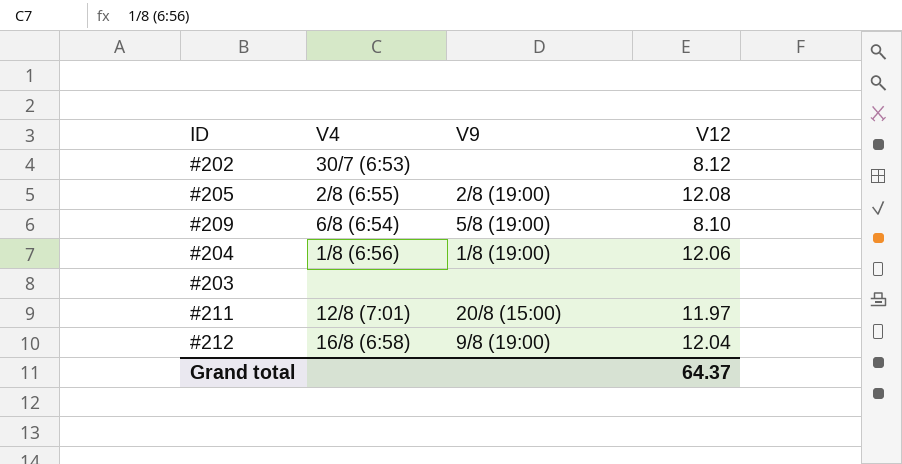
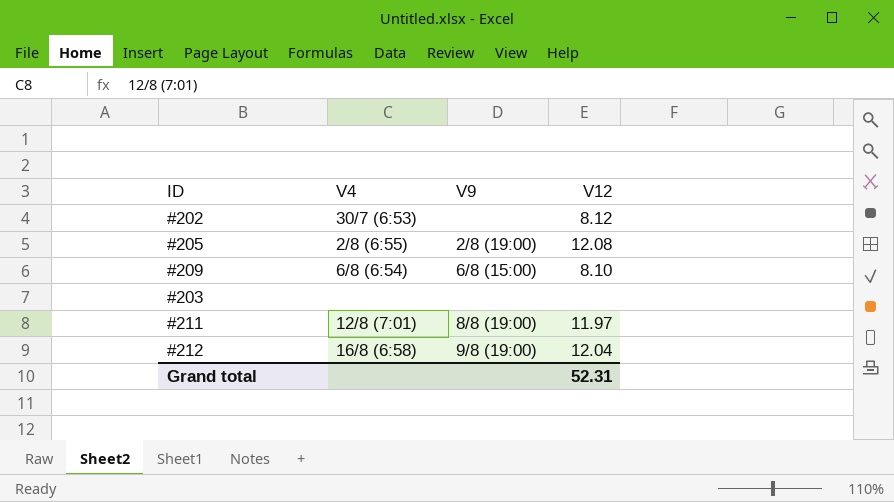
row #204: 1/8 (6:56) | 1/8 (19:00) | 12.06 -> none
#209 | V9: 5/8 (19:00) -> 6/8 (15:00)
#211 | V9: 20/8 (15:00) -> 8/8 (19:00)
Grand total | V12: 64.37 -> 52.31

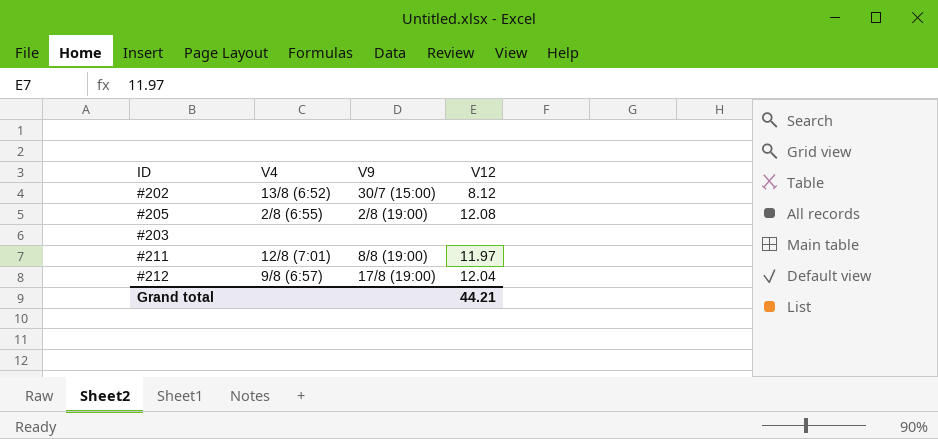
row #209: 6/8 (6:54) | 6/8 (15:00) | 8.10 -> none
#202 | V4: 30/7 (6:53) -> 13/8 (6:52)
#202 | V9: none -> 30/7 (15:00)
#212 | V4: 16/8 (6:58) -> 9/8 (6:57)
#212 | V9: 9/8 (19:00) -> 17/8 (19:00)
Grand total | V12: 52.31 -> 44.21

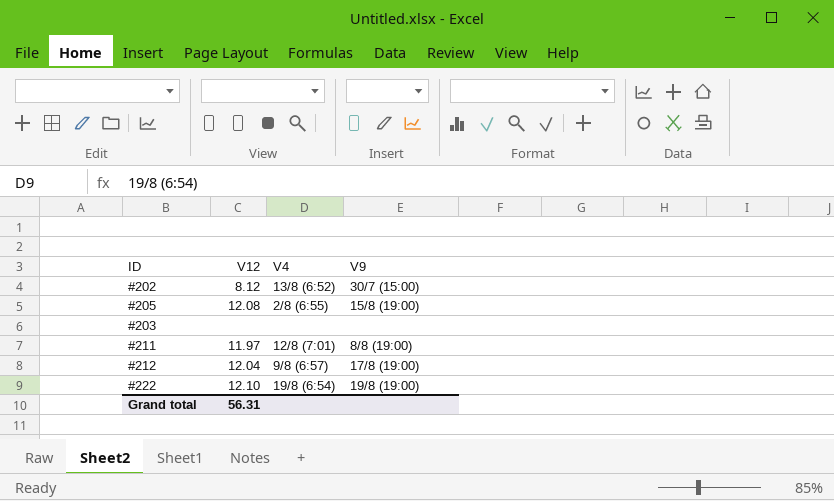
column V12 | position: 4 -> 2
#205 | V9: 2/8 (19:00) -> 15/8 (19:00)
row #222: none -> 12.10 | 19/8 (6:54) | 19/8 (19:00)
Grand total | V12: 44.21 -> 56.31

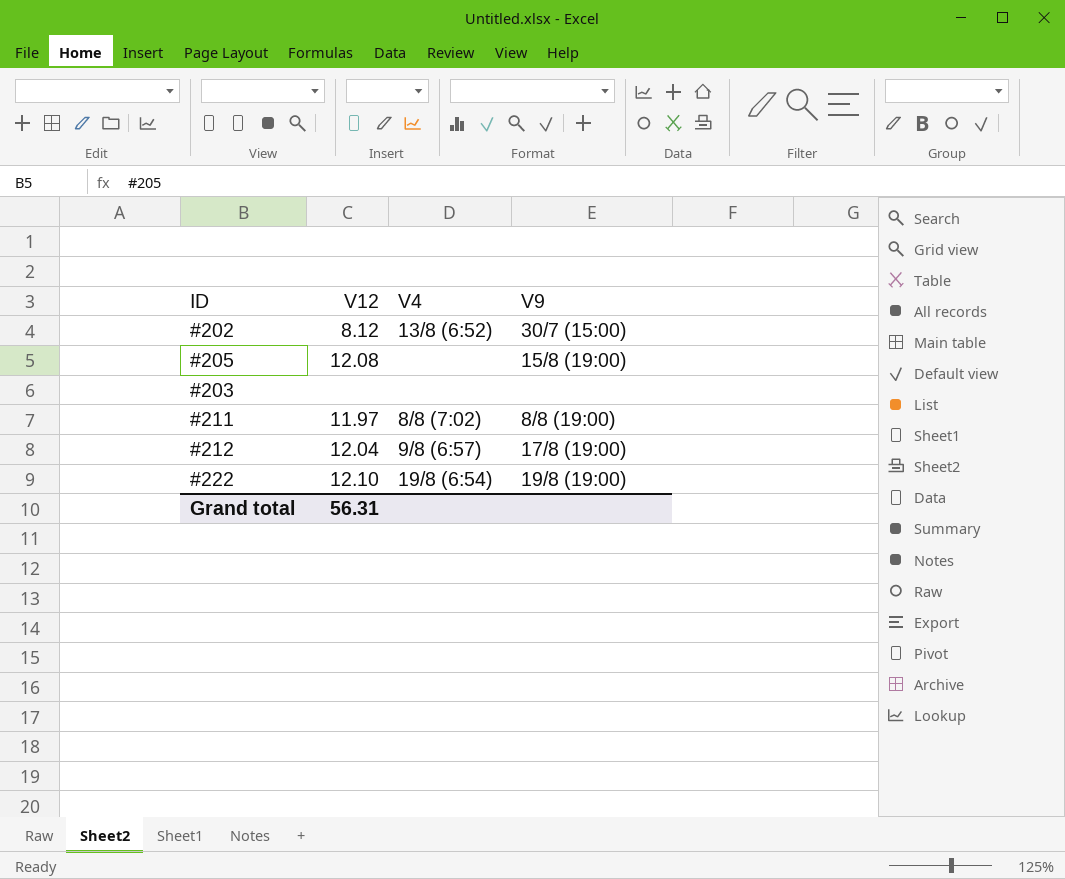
#205 | V4: 2/8 (6:55) -> none
#211 | V4: 12/8 (7:01) -> 8/8 (7:02)

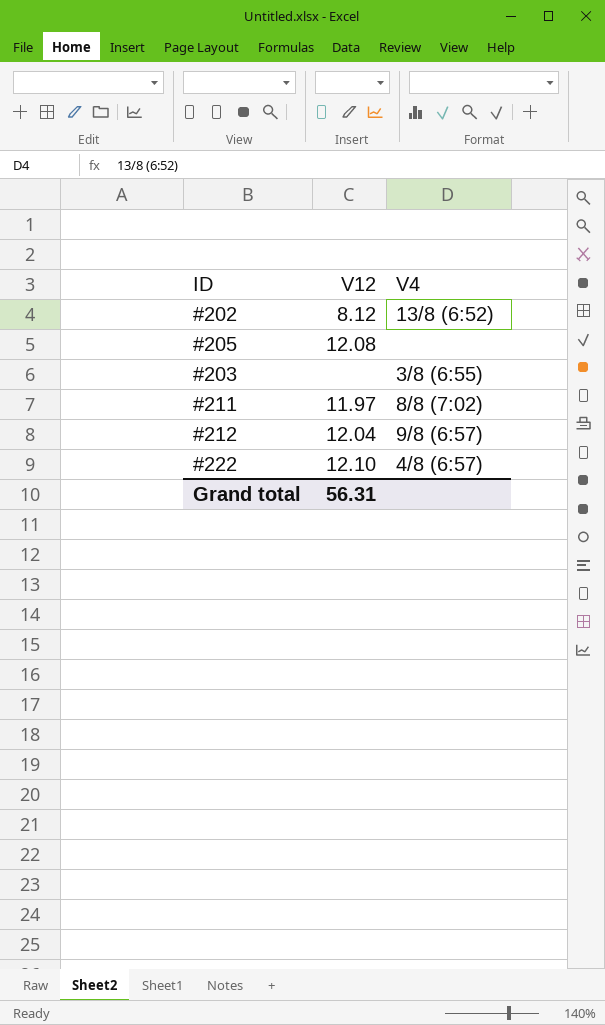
column V9 | position: 4 -> none
#203 | V4: none -> 3/8 (6:55)
#222 | V4: 19/8 (6:54) -> 4/8 (6:57)

